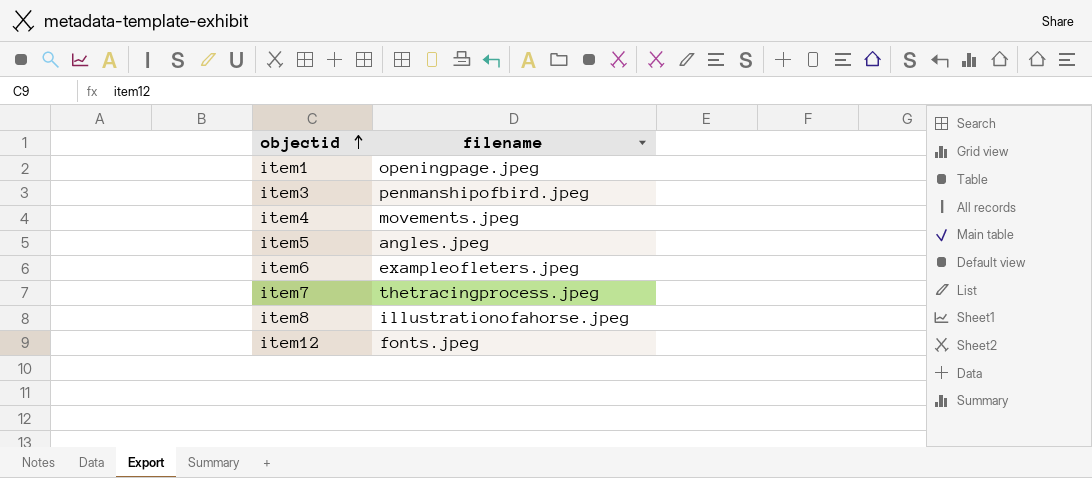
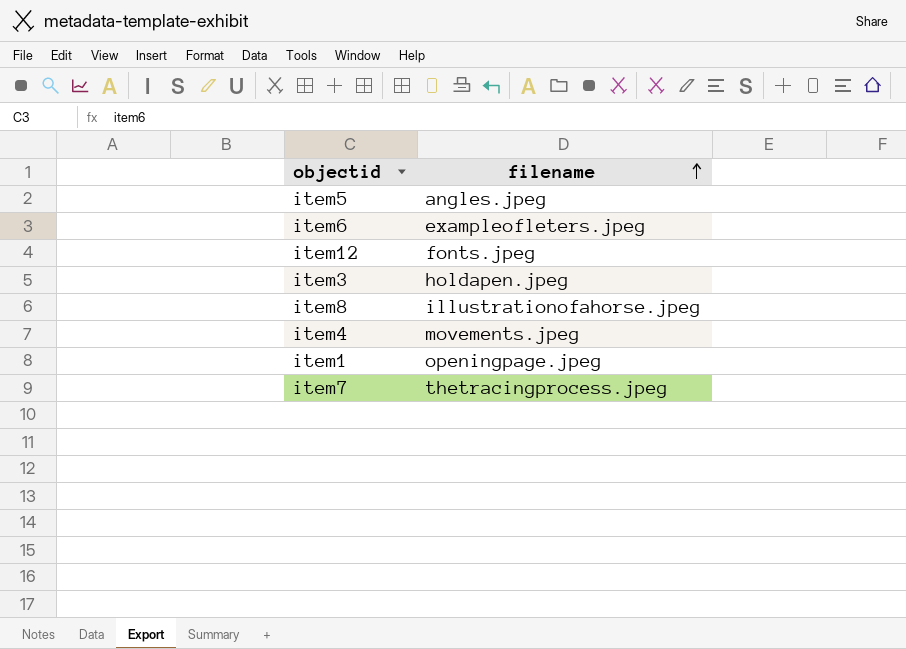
row order: objectid ascending -> filename ascending
item3 | filename: penmanshipofbird.jpeg -> holdapen.jpeg

